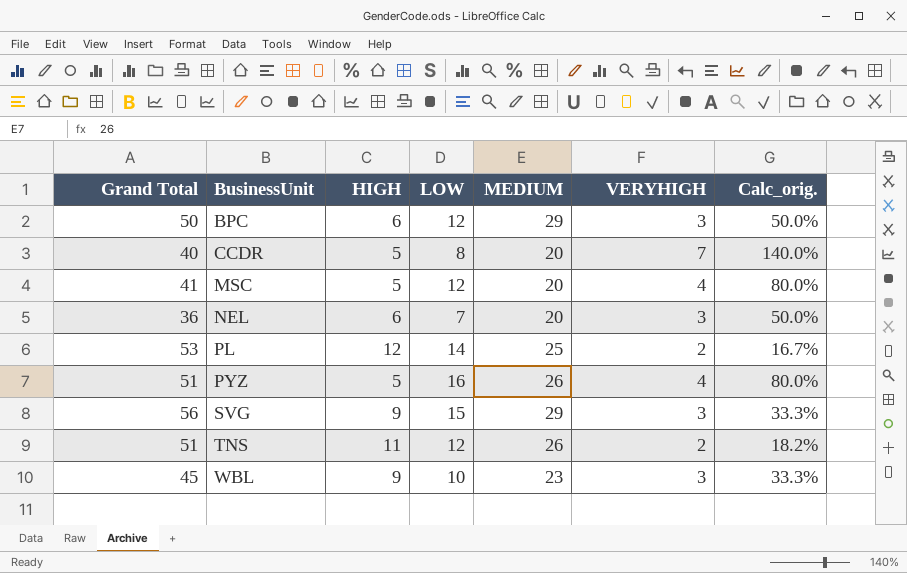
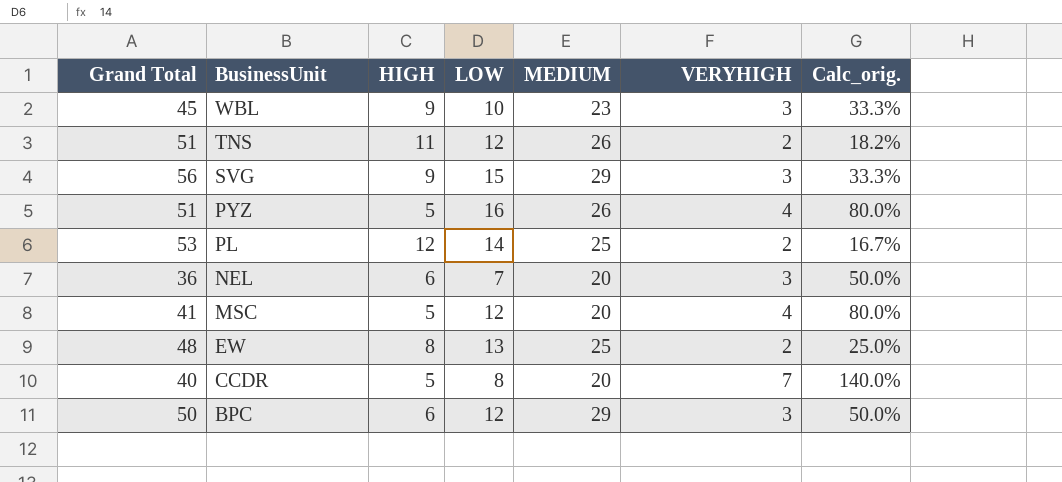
row order: BusinessUnit ascending -> BusinessUnit descending
row EW: none -> 48 | 8 | 13 | 25 | 2 | 25.0%

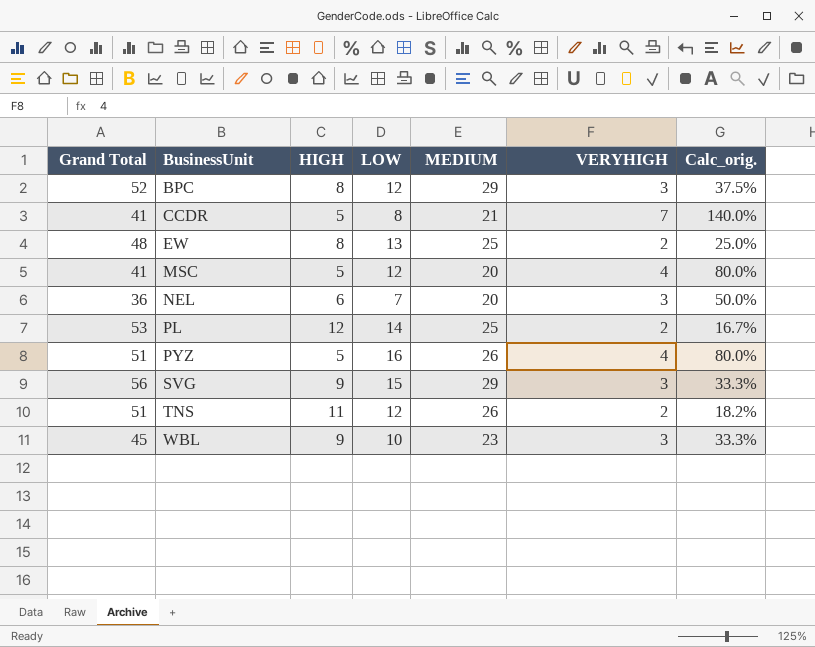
row order: BusinessUnit descending -> BusinessUnit ascending
BPC | Grand Total: 50 -> 52
BPC | HIGH: 6 -> 8
BPC | Calc_orig.: 50.0% -> 37.5%
CCDR | Grand Total: 40 -> 41
CCDR | MEDIUM: 20 -> 21

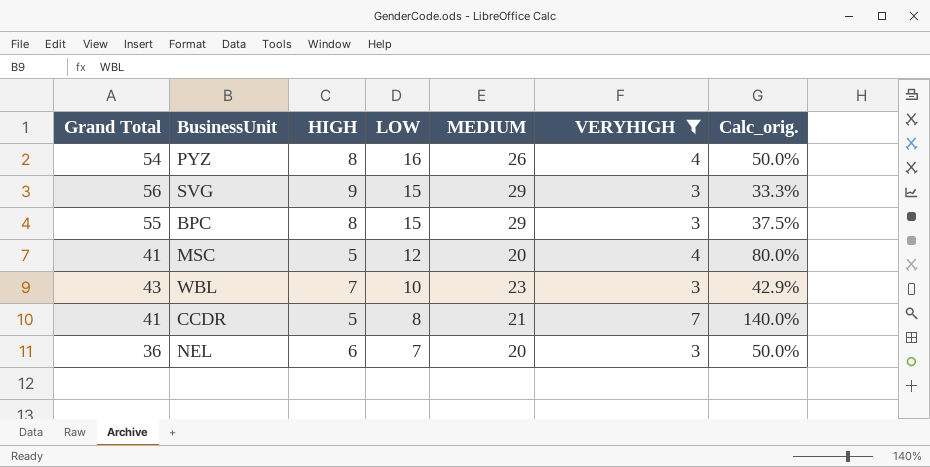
filter: none -> VERYHIGH != 2
row order: BusinessUnit ascending -> LOW descending
PYZ | Grand Total: 51 -> 54
PYZ | HIGH: 5 -> 8
PYZ | Calc_orig.: 80.0% -> 50.0%
BPC | Grand Total: 52 -> 55
BPC | LOW: 12 -> 15
WBL | Grand Total: 45 -> 43
WBL | HIGH: 9 -> 7
WBL | Calc_orig.: 33.3% -> 42.9%

